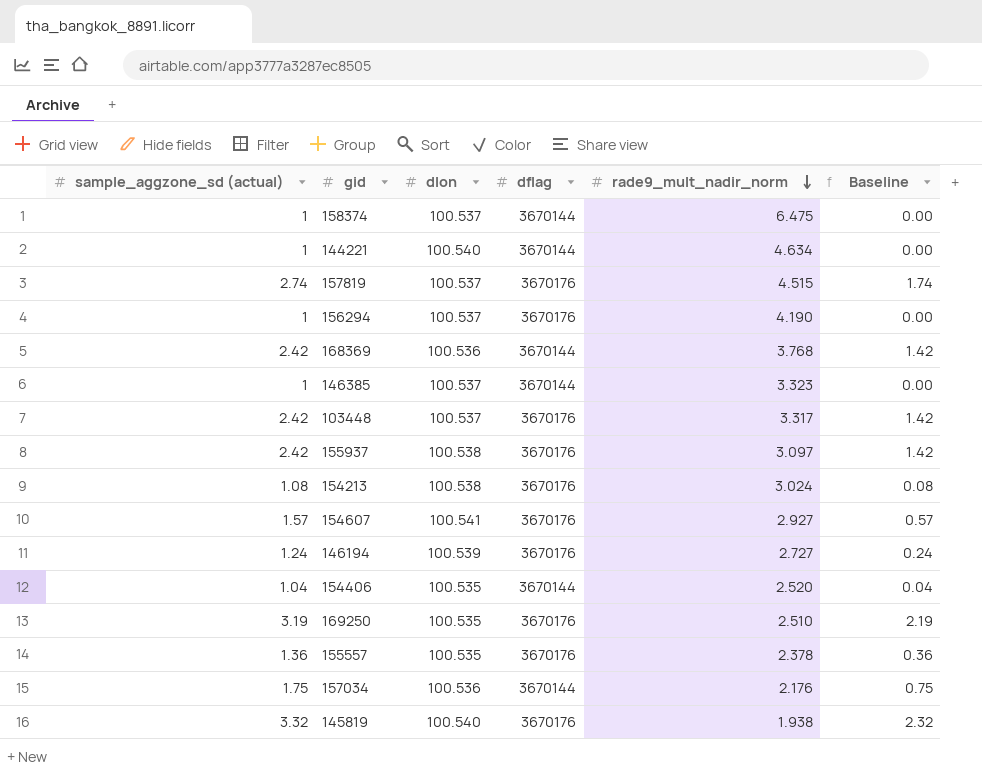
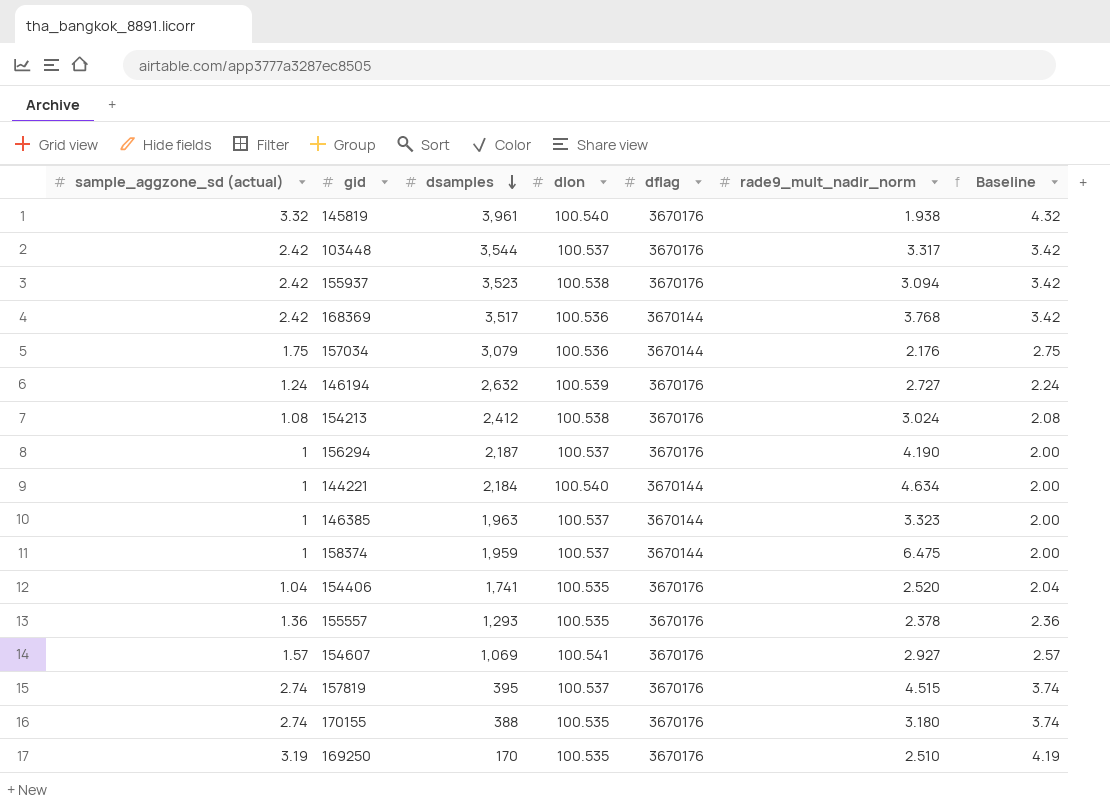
row order: rade9_mult_nadir_norm descending -> dsamples descending
column dsamples | position: none -> 3
column Baseline | formula: [sample_aggzone_sd (actual)] - 1 -> [sample_aggzone_sd (actual)] + 1
155937 | rade9_mult_nadir_norm: 3.097 -> 3.094
154406 | dflag: 3670144 -> 3670176
row 170155: none -> 2.74 | 388 | 100.535 | 3670176 | 3.180 | 3.74

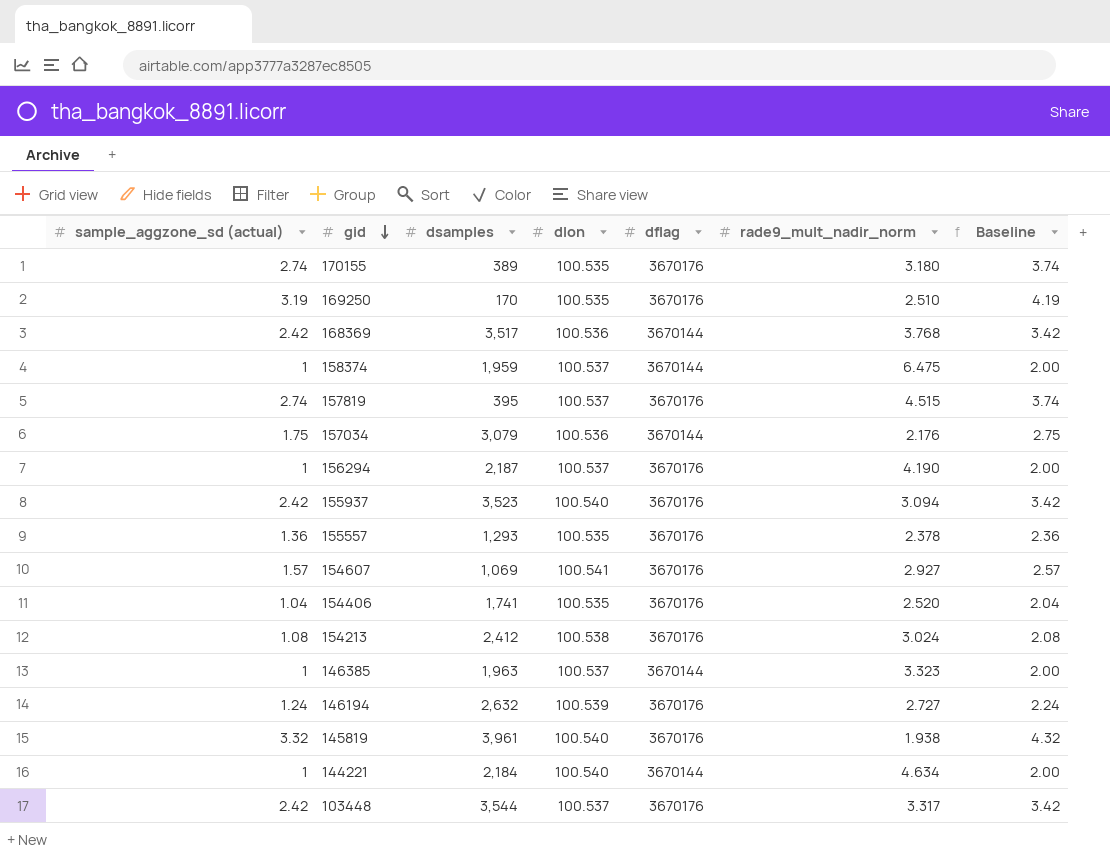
row order: dsamples descending -> gid descending
170155 | dsamples: 388 -> 389
155937 | dlon: 100.538 -> 100.540

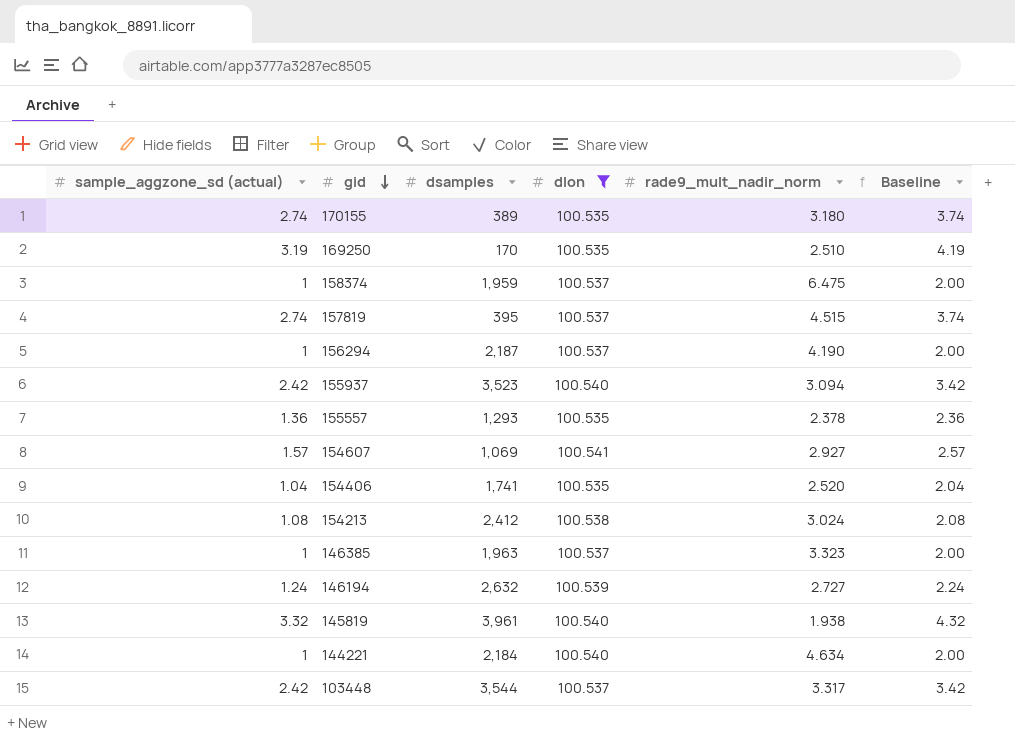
filter: none -> dlon != 100.536
column dflag | position: 5 -> none

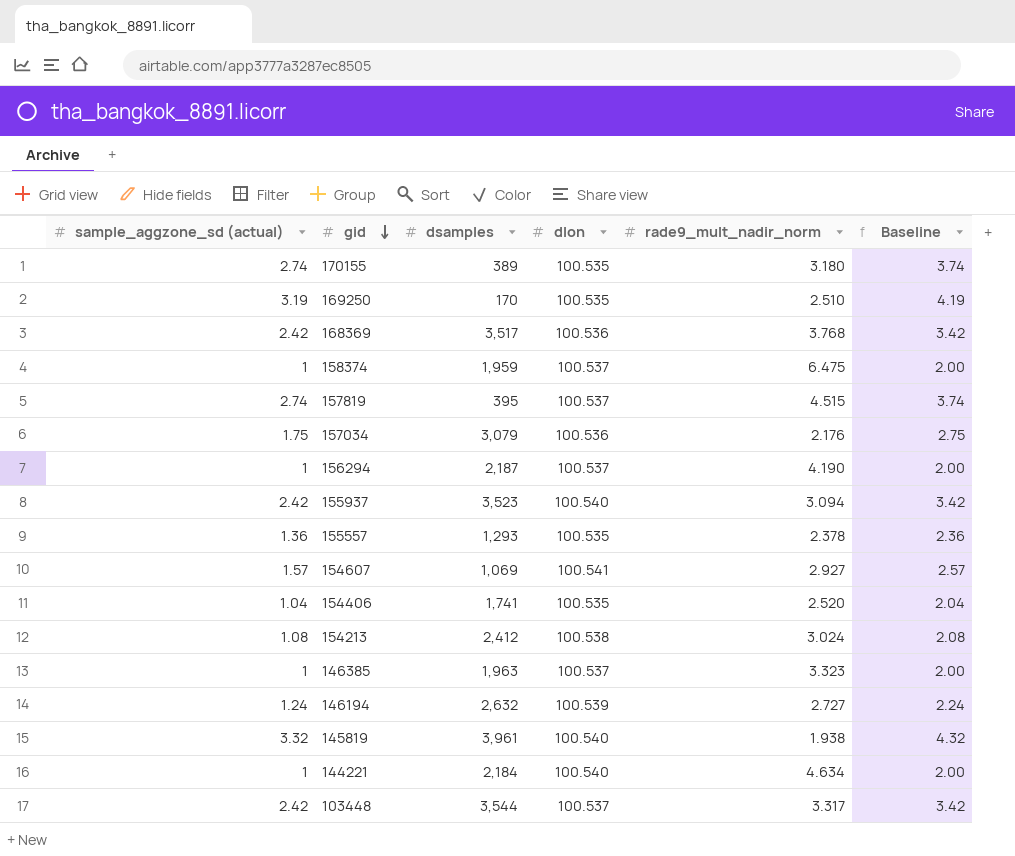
filter: dlon != 100.536 -> none

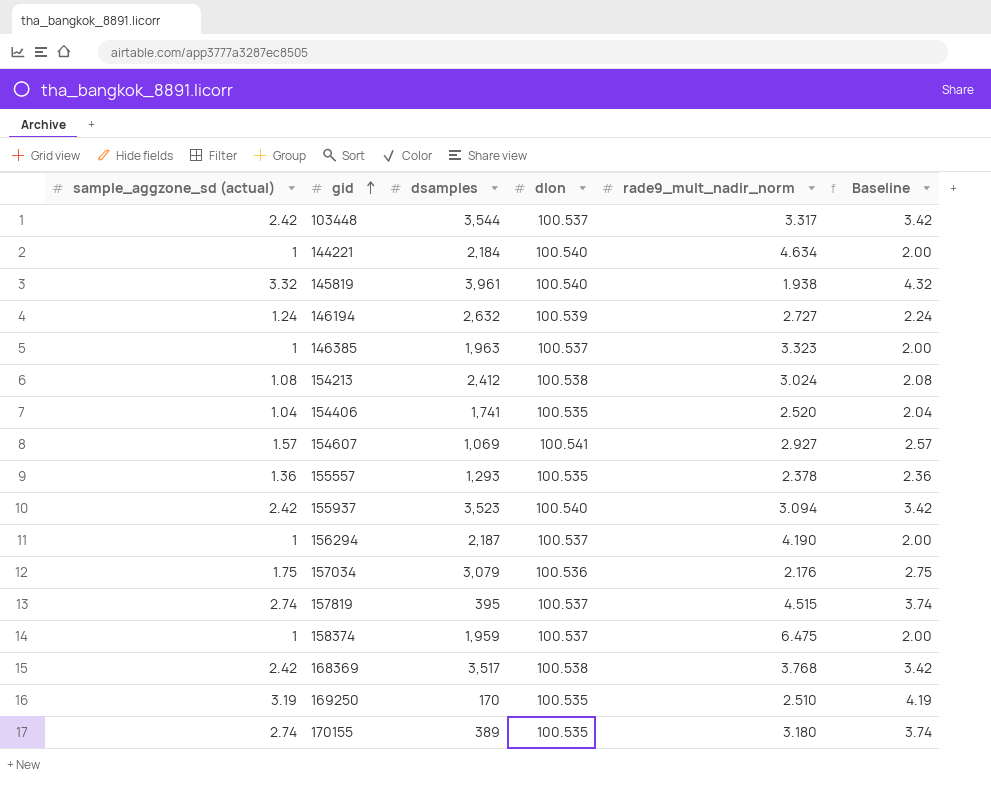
row order: gid descending -> gid ascending
168369 | dlon: 100.536 -> 100.538

